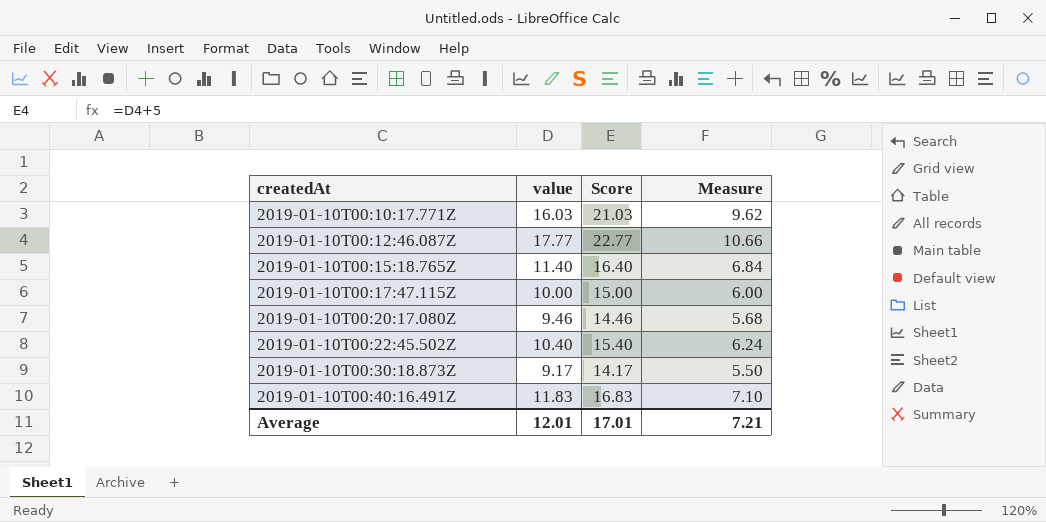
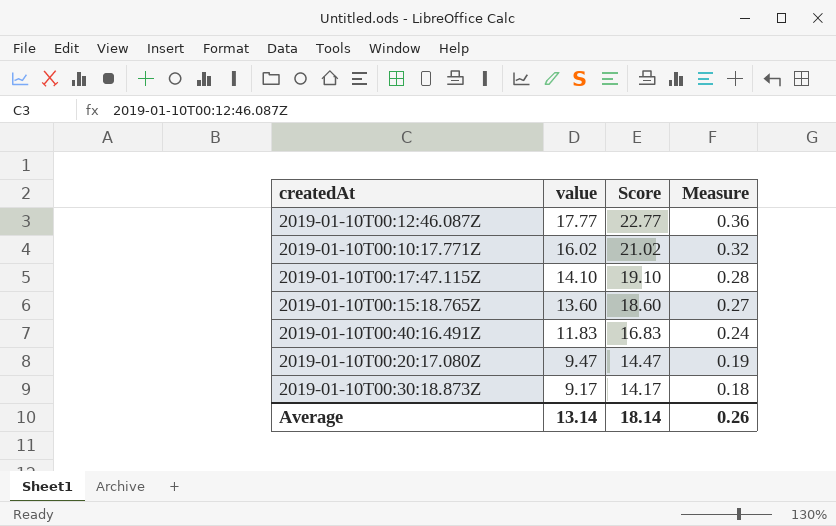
row order: createdAt ascending -> value descending
column Measure | formula: [value] * 0.6 -> [value] * 0.02
row 2019-01-10T00:22:45.502Z: 10.40 | 15.40 | 6.24 -> none
2019-01-10T00:10:17.771Z | value: 16.03 -> 16.02
2019-01-10T00:10:17.771Z | Score: 21.03 -> 21.02
2019-01-10T00:17:47.115Z | value: 10.00 -> 14.10
2019-01-10T00:17:47.115Z | Score: 15.00 -> 19.10
2019-01-10T00:15:18.765Z | value: 11.40 -> 13.60
2019-01-10T00:15:18.765Z | Score: 16.40 -> 18.60
2019-01-10T00:20:17.080Z | value: 9.46 -> 9.47
2019-01-10T00:20:17.080Z | Score: 14.46 -> 14.47
Average | value: 12.01 -> 13.14
Average | Score: 17.01 -> 18.14
Average | Measure: 7.21 -> 0.26

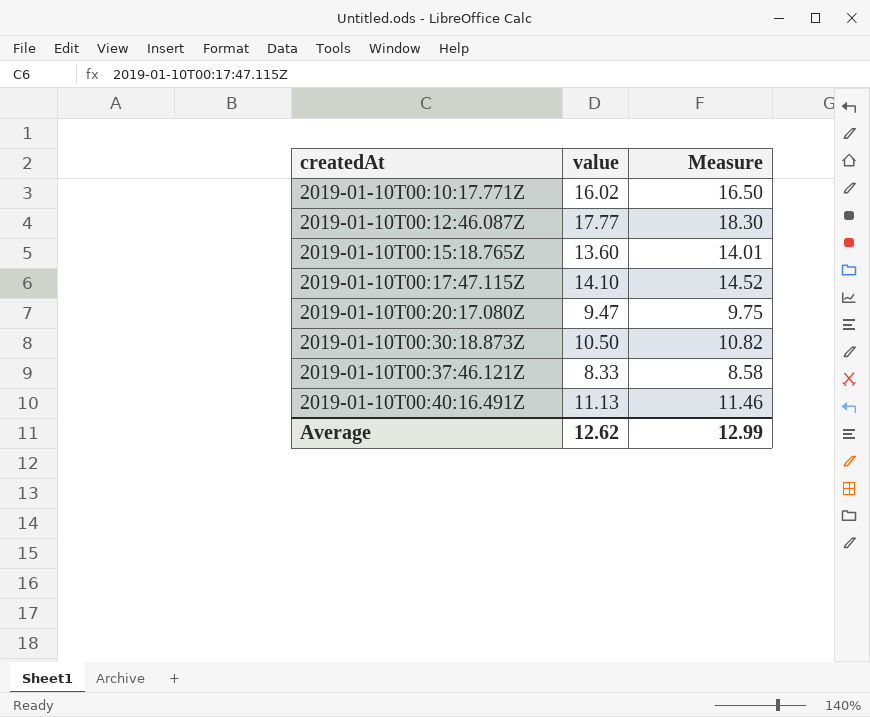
row order: value descending -> createdAt ascending
column Score | formula: [value] + 5 -> none
column Measure | formula: [value] * 0.02 -> [value] * 1.03
2019-01-10T00:30:18.873Z | value: 9.17 -> 10.50
row 2019-01-10T00:37:46.121Z: none -> 8.33 | 8.58
2019-01-10T00:40:16.491Z | value: 11.83 -> 11.13
Average | value: 13.14 -> 12.62
Average | Measure: 0.26 -> 12.99

